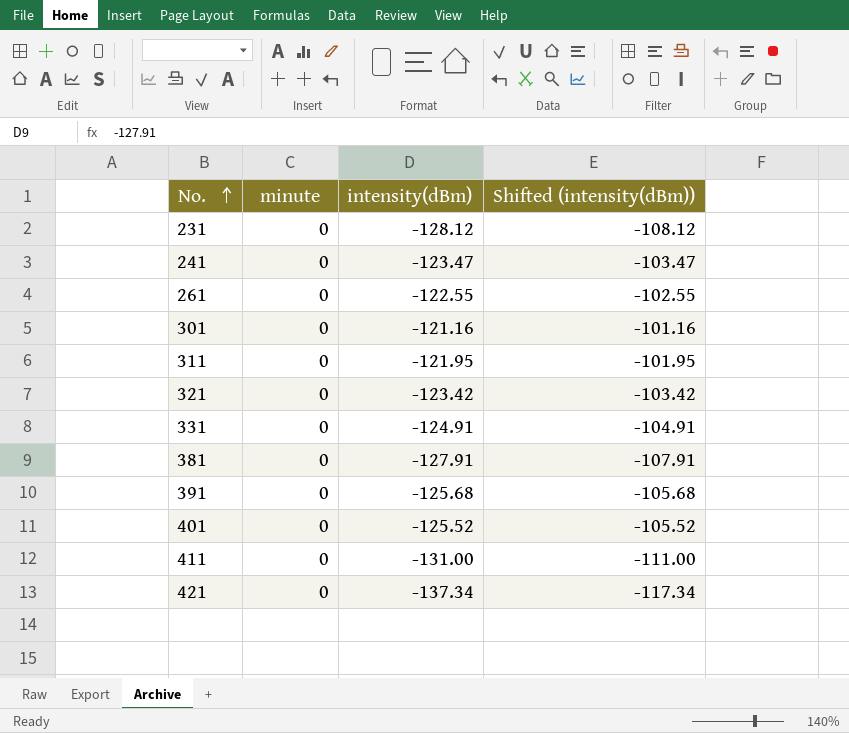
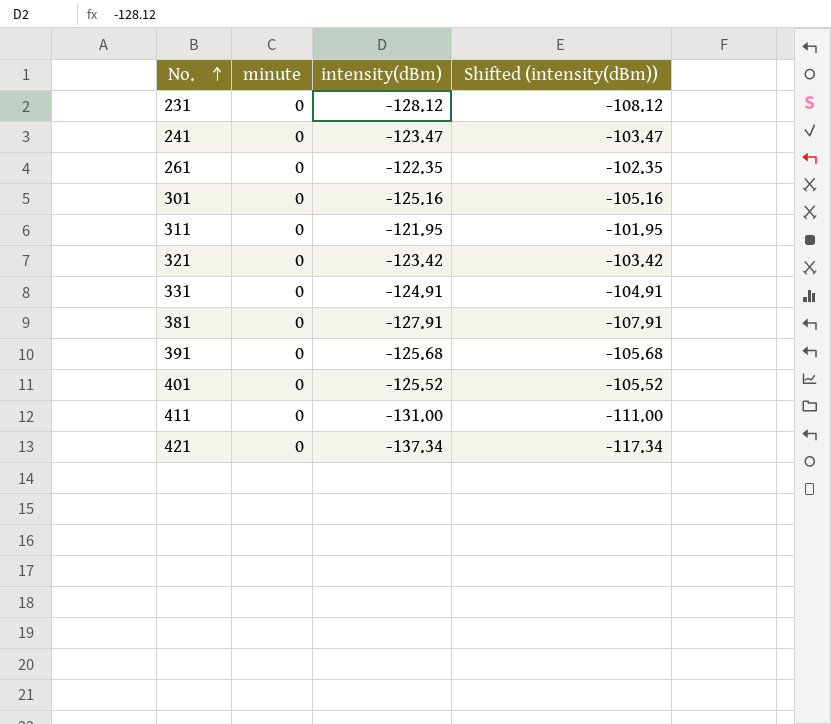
261 | intensity(dBm): -122.55 -> -122.35
261 | Shifted (intensity(dBm)): -102.55 -> -102.35
301 | intensity(dBm): -121.16 -> -125.16
301 | Shifted (intensity(dBm)): -101.16 -> -105.16

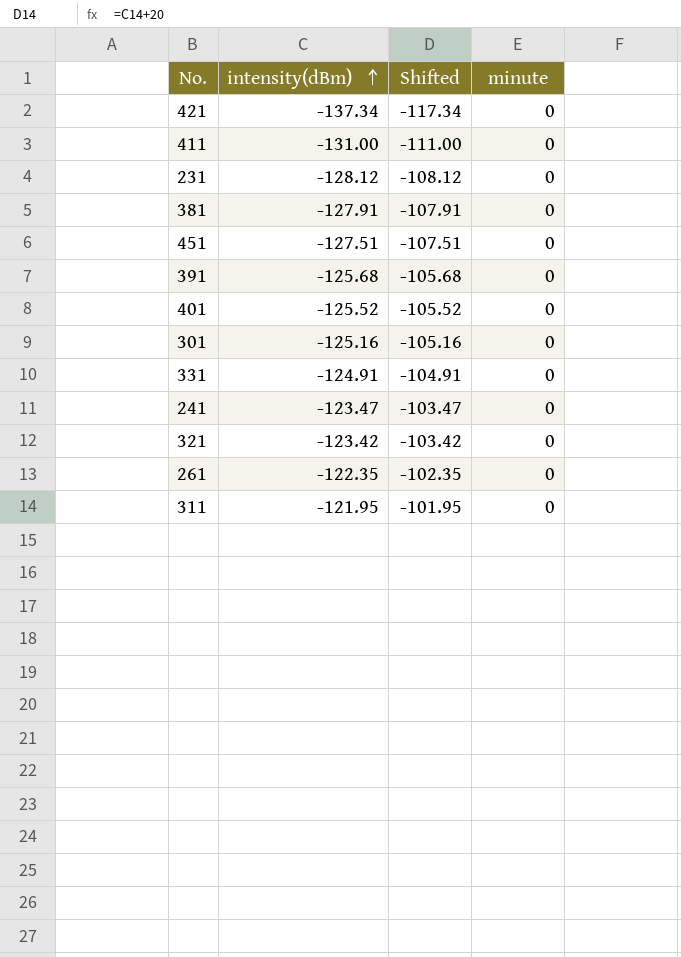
row order: No. ascending -> intensity(dBm) ascending
column name: Shifted (intensity(dBm)) -> Shifted
column minute | position: 2 -> 4
row 451: none -> -127.51 | -107.51 | 0

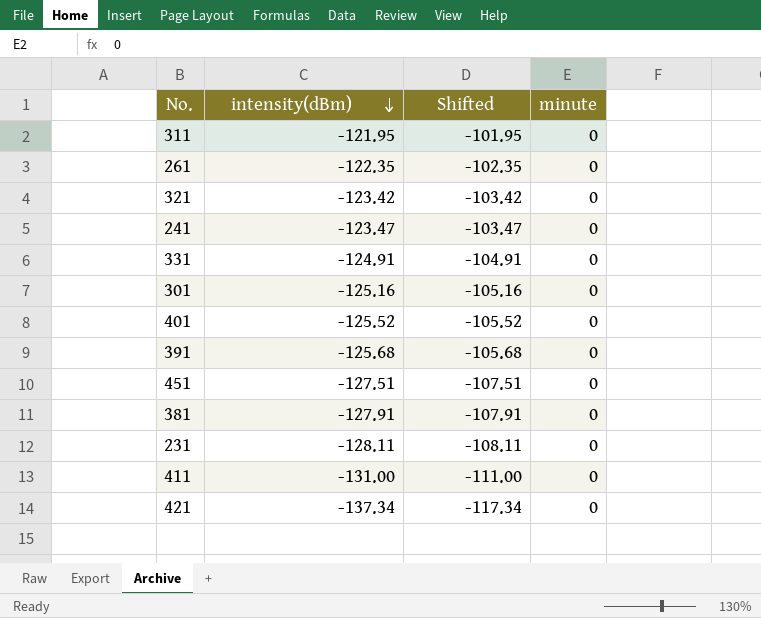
row order: intensity(dBm) ascending -> intensity(dBm) descending
231 | intensity(dBm): -128.12 -> -128.11
231 | Shifted: -108.12 -> -108.11

